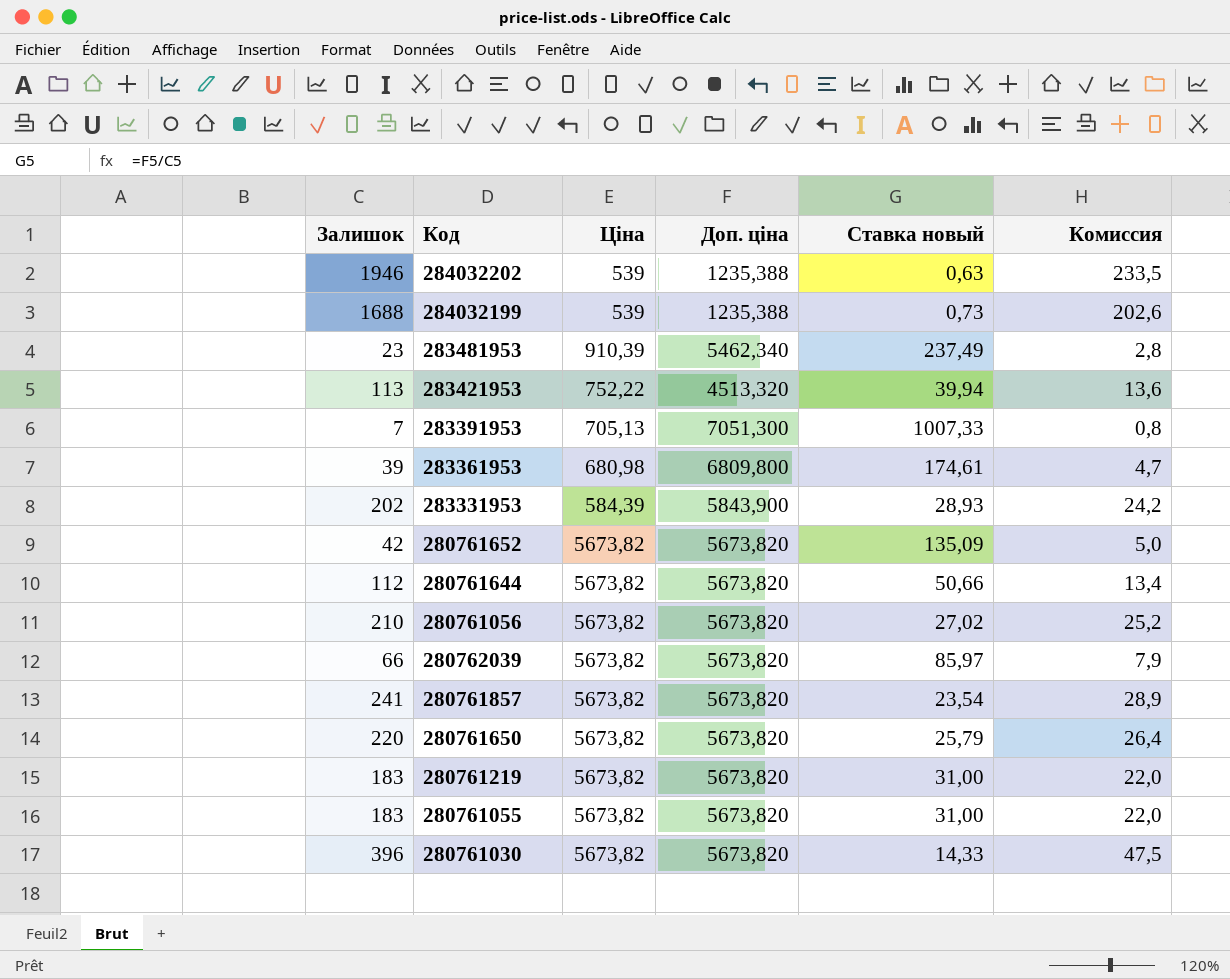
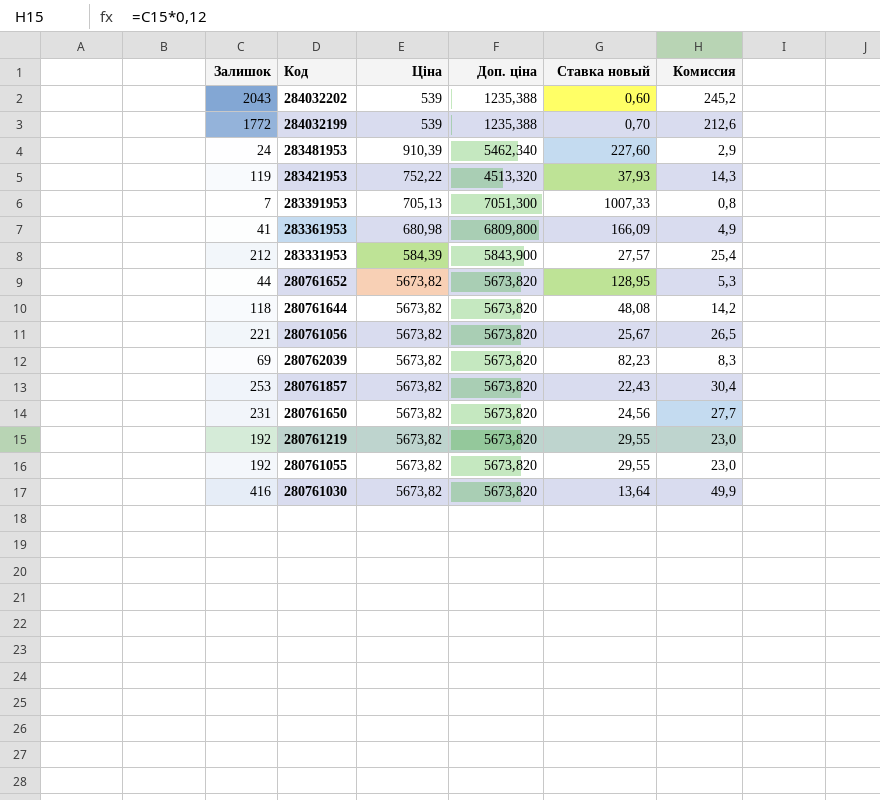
284032202 | Залишок: 1946 -> 2043
284032202 | Ставка новый: 0,63 -> 0,60
284032202 | Комиссия: 233,5 -> 245,2
284032199 | Залишок: 1688 -> 1772
284032199 | Ставка новый: 0,73 -> 0,70
284032199 | Комиссия: 202,6 -> 212,6
283481953 | Залишок: 23 -> 24
283481953 | Ставка новый: 237,49 -> 227,60
283481953 | Комиссия: 2,8 -> 2,9
283421953 | Залишок: 113 -> 119
283421953 | Ставка новый: 39,94 -> 37,93
283421953 | Комиссия: 13,6 -> 14,3
283361953 | Залишок: 39 -> 41
283361953 | Ставка новый: 174,61 -> 166,09
283361953 | Комиссия: 4,7 -> 4,9
283331953 | Залишок: 202 -> 212
283331953 | Ставка новый: 28,93 -> 27,57
283331953 | Комиссия: 24,2 -> 25,4
280761652 | Залишок: 42 -> 44
280761652 | Ставка новый: 135,09 -> 128,95
280761652 | Комиссия: 5,0 -> 5,3
280761644 | Залишок: 112 -> 118
280761644 | Ставка новый: 50,66 -> 48,08
280761644 | Комиссия: 13,4 -> 14,2
280761056 | Залишок: 210 -> 221
280761056 | Ставка новый: 27,02 -> 25,67
280761056 | Комиссия: 25,2 -> 26,5
280762039 | Залишок: 66 -> 69
280762039 | Ставка новый: 85,97 -> 82,23
280762039 | Комиссия: 7,9 -> 8,3
280761857 | Залишок: 241 -> 253
280761857 | Ставка новый: 23,54 -> 22,43
280761857 | Комиссия: 28,9 -> 30,4
280761650 | Залишок: 220 -> 231
280761650 | Ставка новый: 25,79 -> 24,56
280761650 | Комиссия: 26,4 -> 27,7
280761219 | Залишок: 183 -> 192
280761219 | Ставка новый: 31,00 -> 29,55
280761219 | Комиссия: 22,0 -> 23,0
280761055 | Залишок: 183 -> 192
280761055 | Ставка новый: 31,00 -> 29,55
280761055 | Комиссия: 22,0 -> 23,0
280761030 | Залишок: 396 -> 416
280761030 | Ставка новый: 14,33 -> 13,64
280761030 | Комиссия: 47,5 -> 49,9

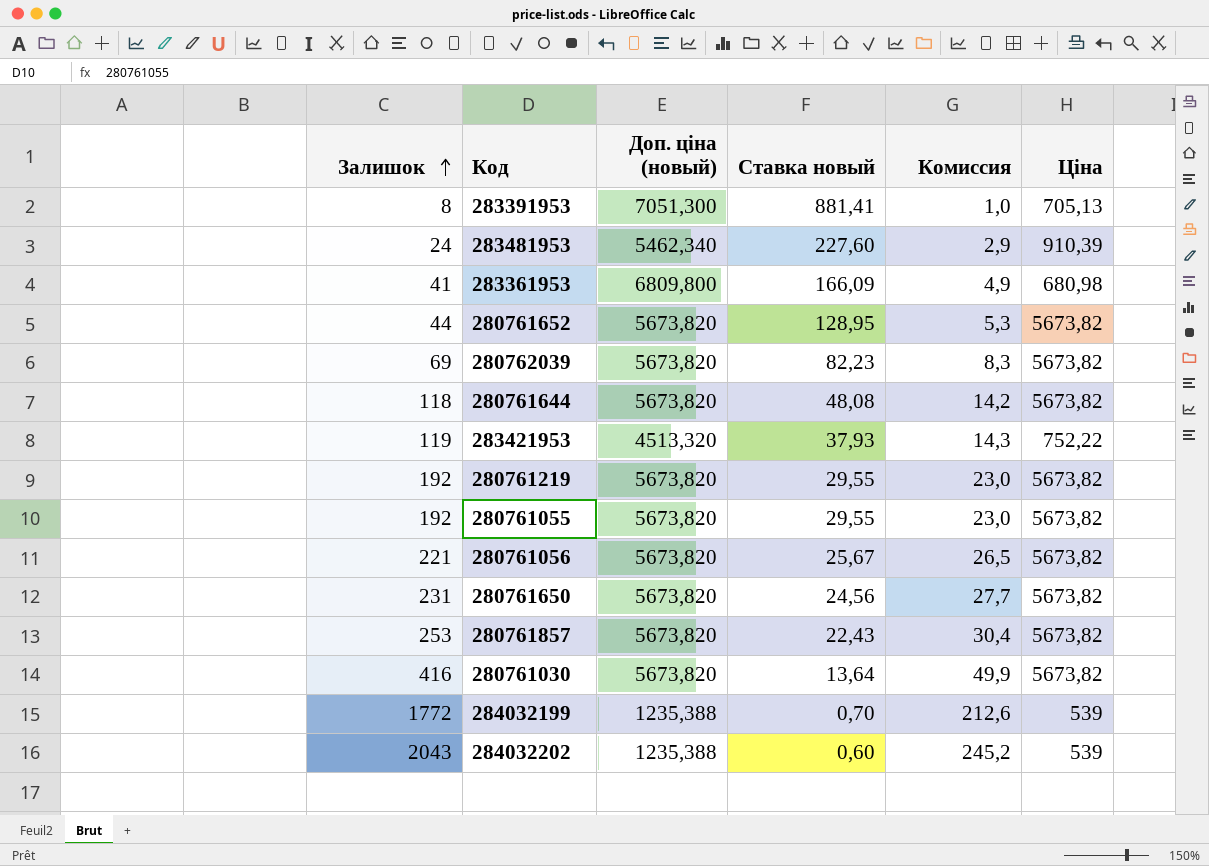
row order: none -> Залишок ascending
column name: Доп. ціна -> Доп. ціна (новый)
column Ціна | position: 3 -> 6
row 283331953: 212 | 584,39 | 5843,900 | 27,57 | 25,4 -> none
283391953 | Залишок: 7 -> 8
283391953 | Ставка новый: 1007,33 -> 881,41
283391953 | Комиссия: 0,8 -> 1,0

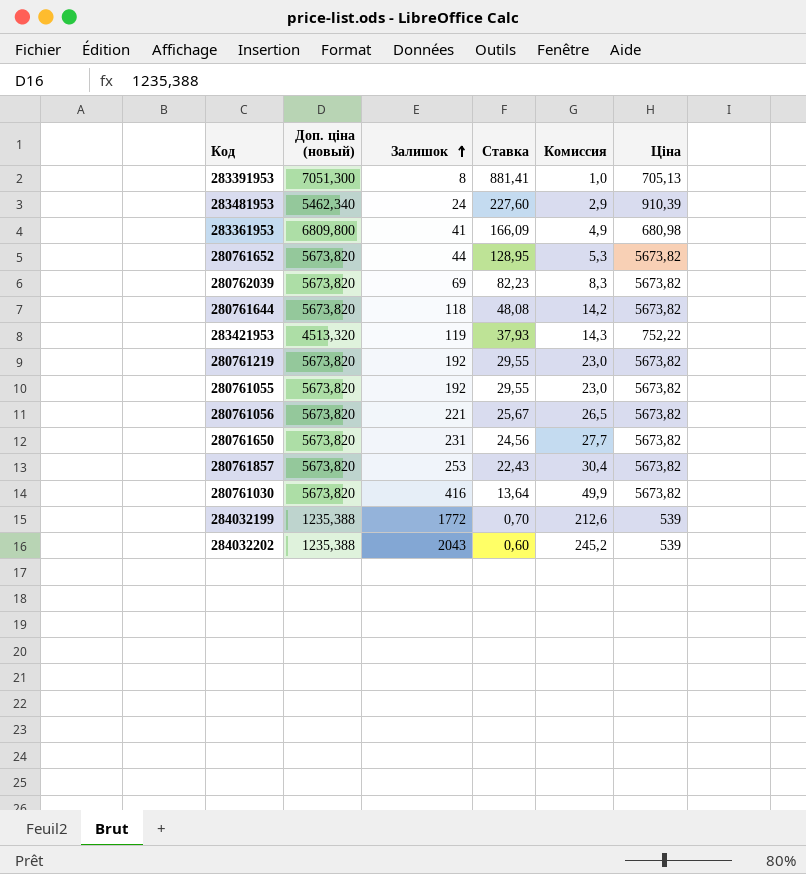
column Залишок | position: 1 -> 3
column name: Ставка новый -> Ставка

